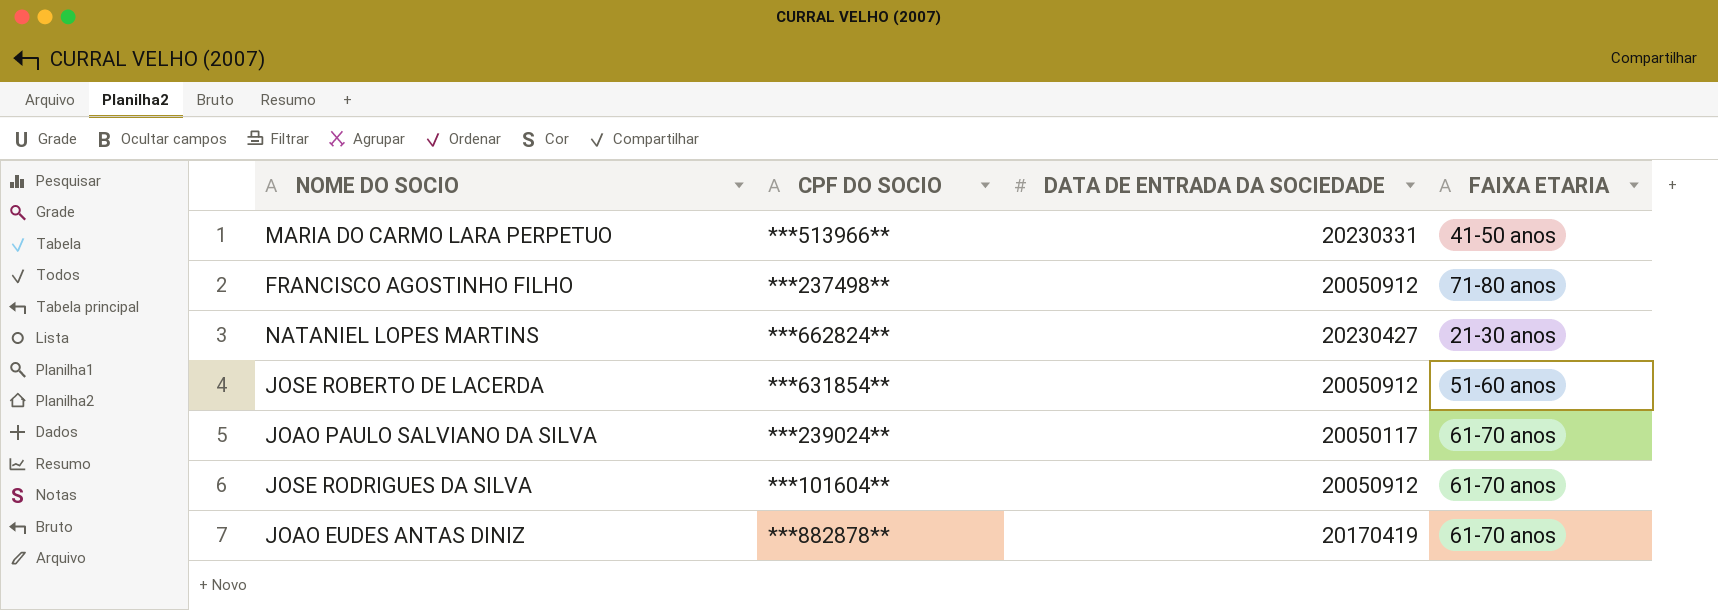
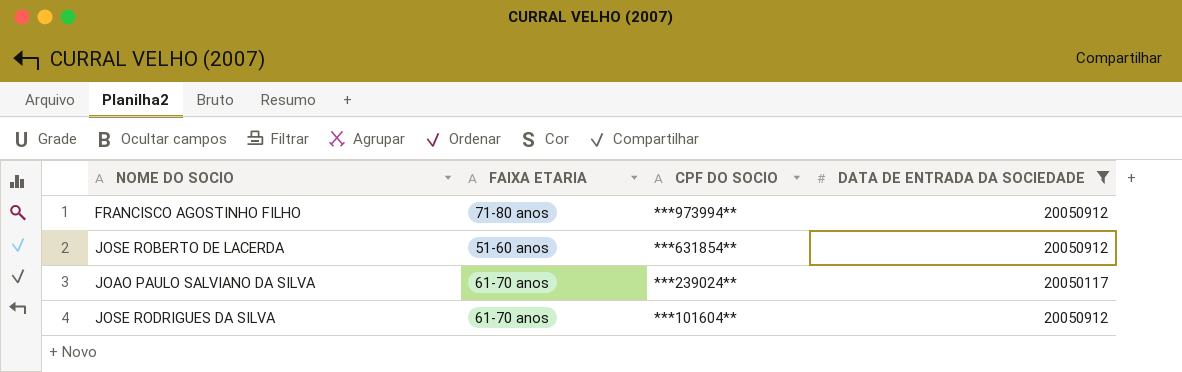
filter: none -> DATA DE ENTRADA DA SOCIEDADE <= 20050912
column FAIXA ETARIA | position: 4 -> 2
FRANCISCO AGOSTINHO FILHO | CPF DO SOCIO: ***237498** -> ***973994**

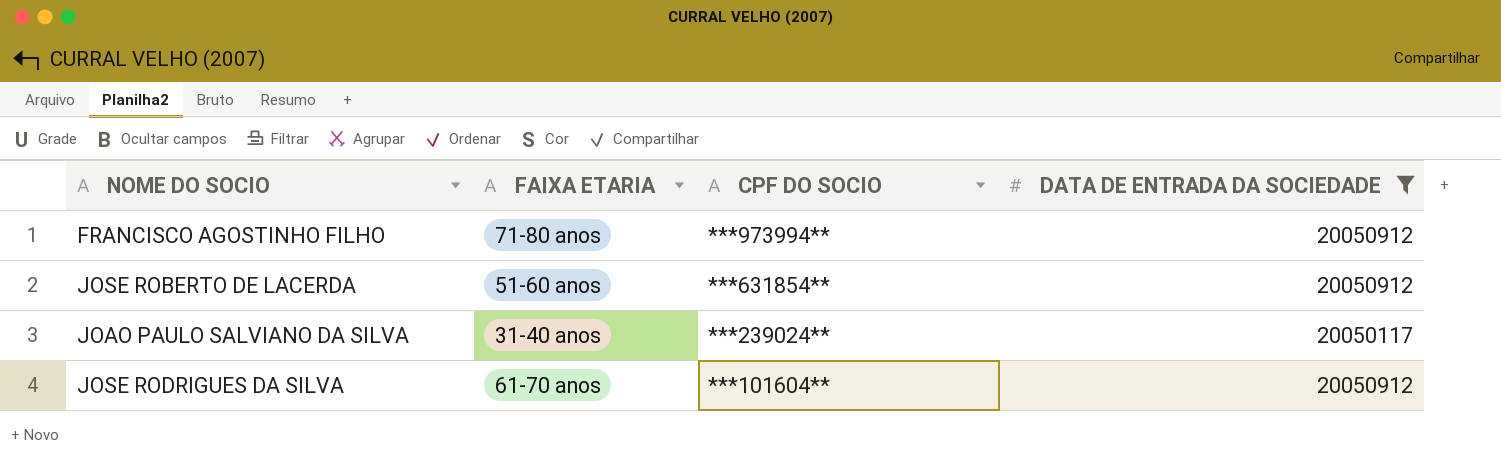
JOAO PAULO SALVIANO DA SILVA | FAIXA ETARIA: 61-70 anos -> 31-40 anos

